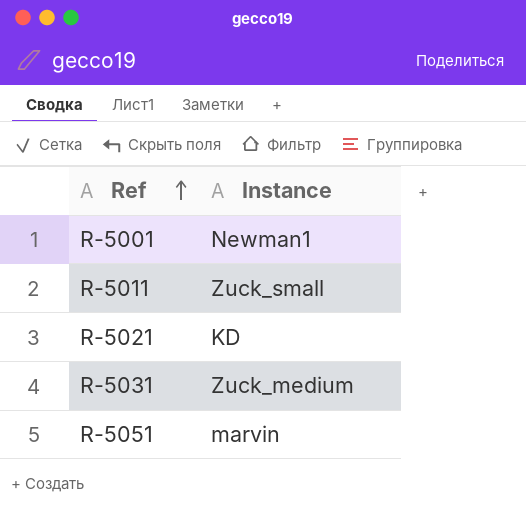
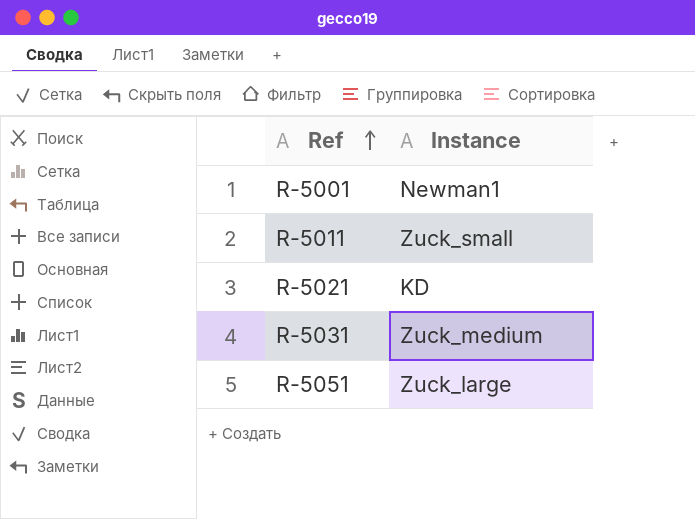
R-5051 | Instance: marvin -> Zuck_large

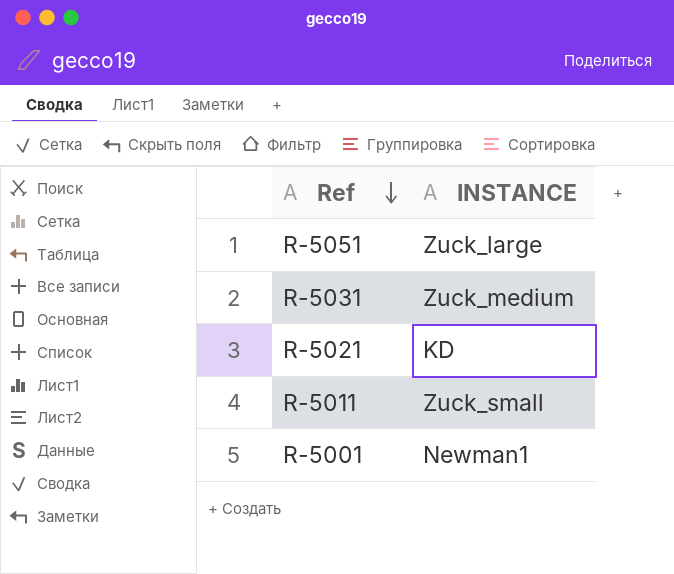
row order: Ref ascending -> Ref descending
column name: Instance -> INSTANCE

